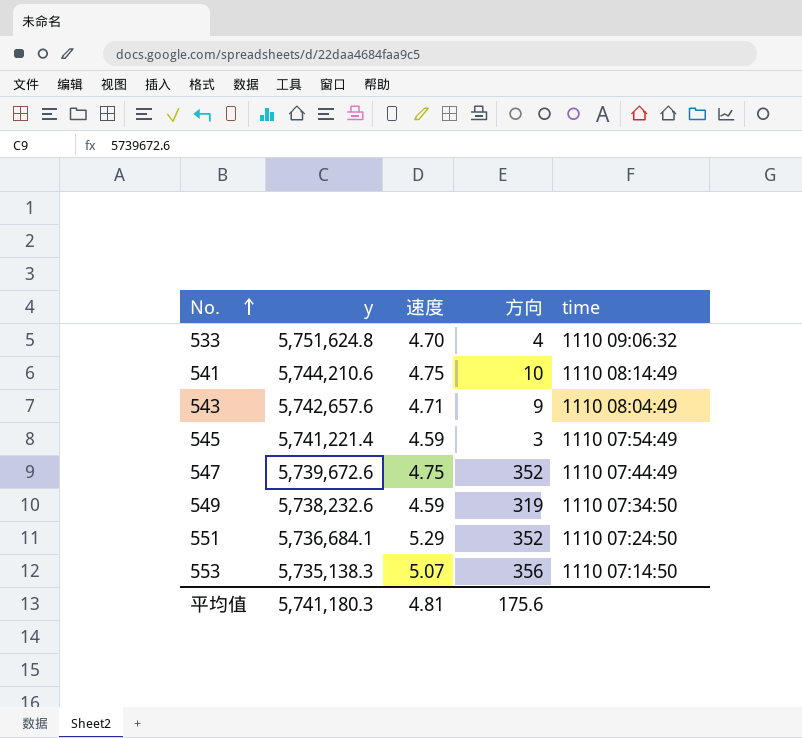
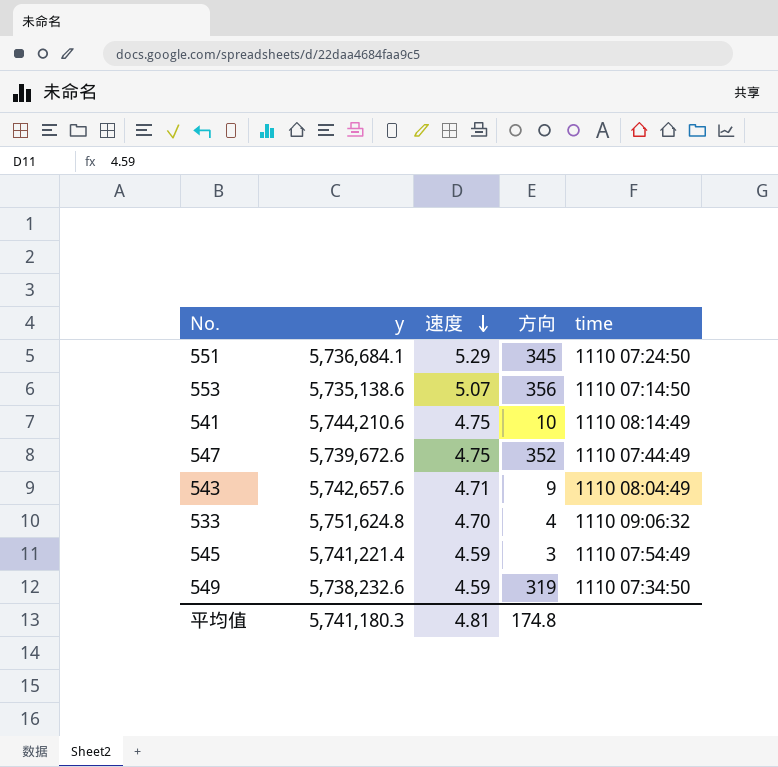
row order: No. ascending -> 速度 descending
551 | 方向: 352 -> 345
553 | y: 5,735,138.3 -> 5,735,138.6
平均值 | 方向: 175.6 -> 174.8

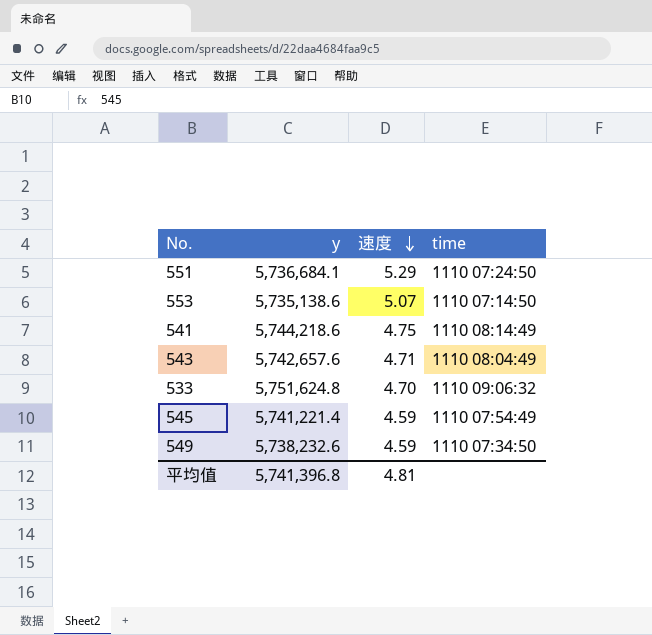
column 方向 | position: 4 -> none
row 547: 5,739,672.6 | 4.75 | 352 | 1110 07:44:49 -> none
541 | y: 5,744,210.6 -> 5,744,218.6
平均值 | y: 5,741,180.3 -> 5,741,396.8

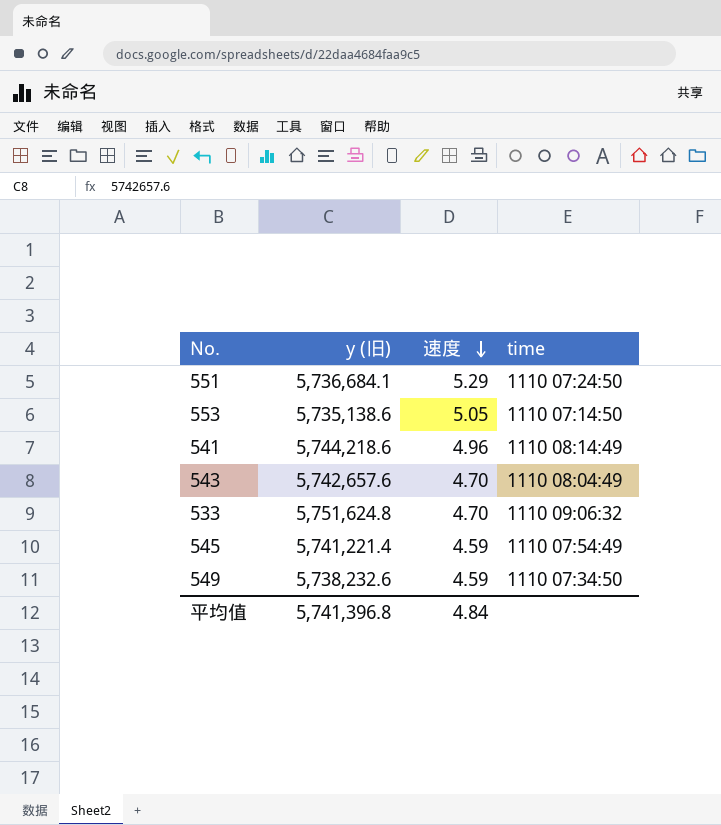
column name: y -> y (旧)
553 | 速度: 5.07 -> 5.05
541 | 速度: 4.75 -> 4.96
543 | 速度: 4.71 -> 4.70
平均值 | 速度: 4.81 -> 4.84

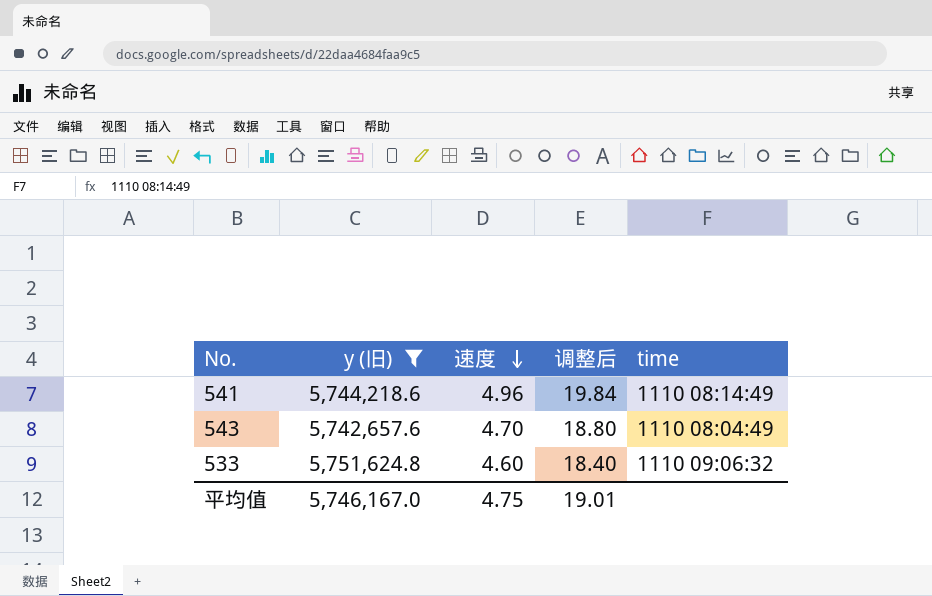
filter: none -> y (旧) >= 5,742,657.6
column 调整后 | formula: none -> [速度] * 4
533 | 速度: 4.70 -> 4.60
平均值 | y (旧): 5,741,396.8 -> 5,746,167.0
平均值 | 速度: 4.84 -> 4.75

